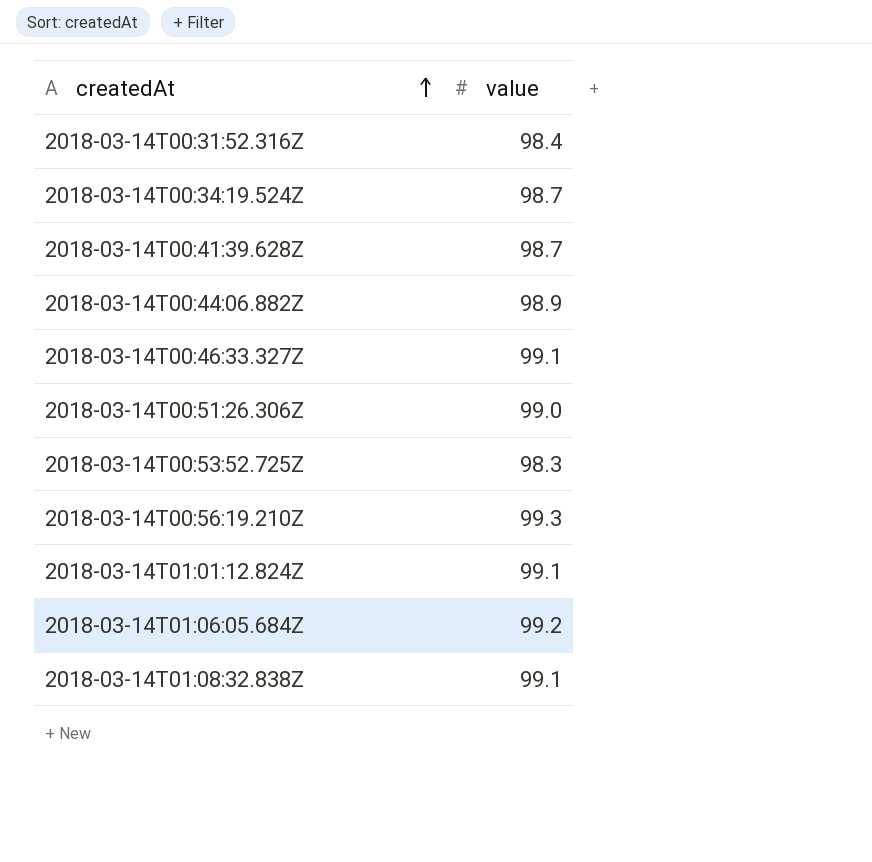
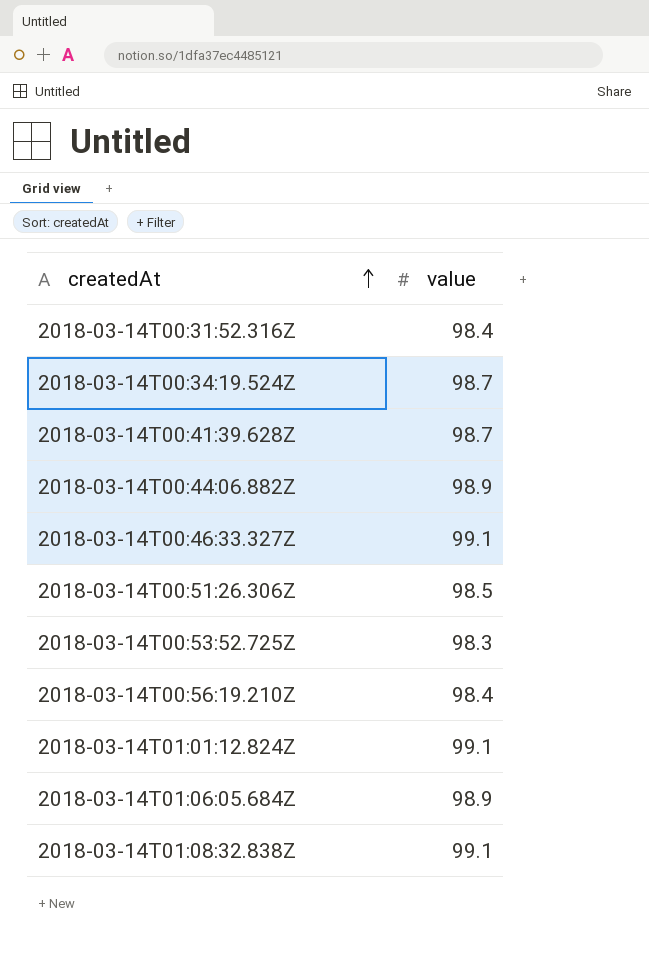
2018-03-14T00:51:26.306Z | value: 99.0 -> 98.5
2018-03-14T00:56:19.210Z | value: 99.3 -> 98.4
2018-03-14T01:06:05.684Z | value: 99.2 -> 98.9

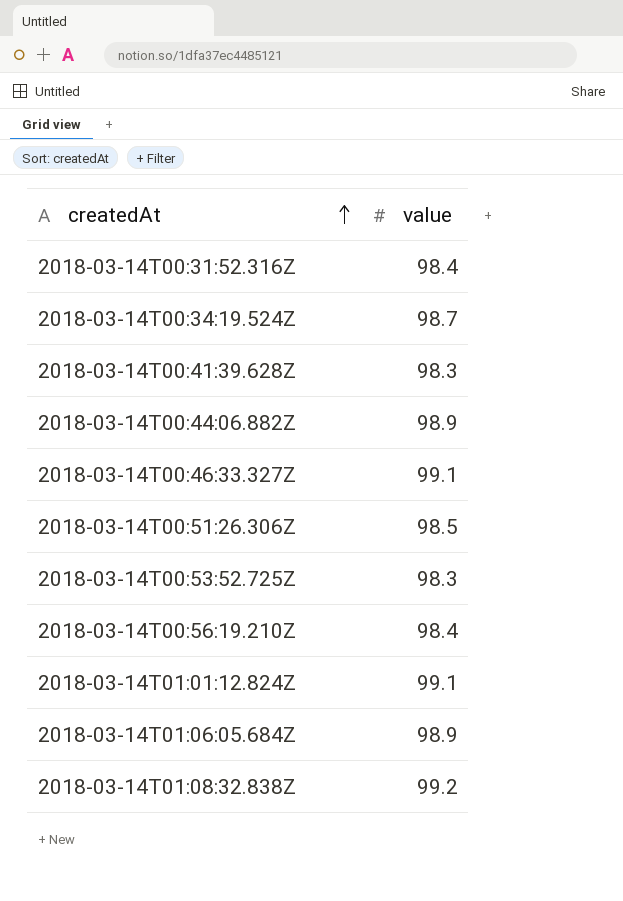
2018-03-14T00:41:39.628Z | value: 98.7 -> 98.3
2018-03-14T01:08:32.838Z | value: 99.1 -> 99.2

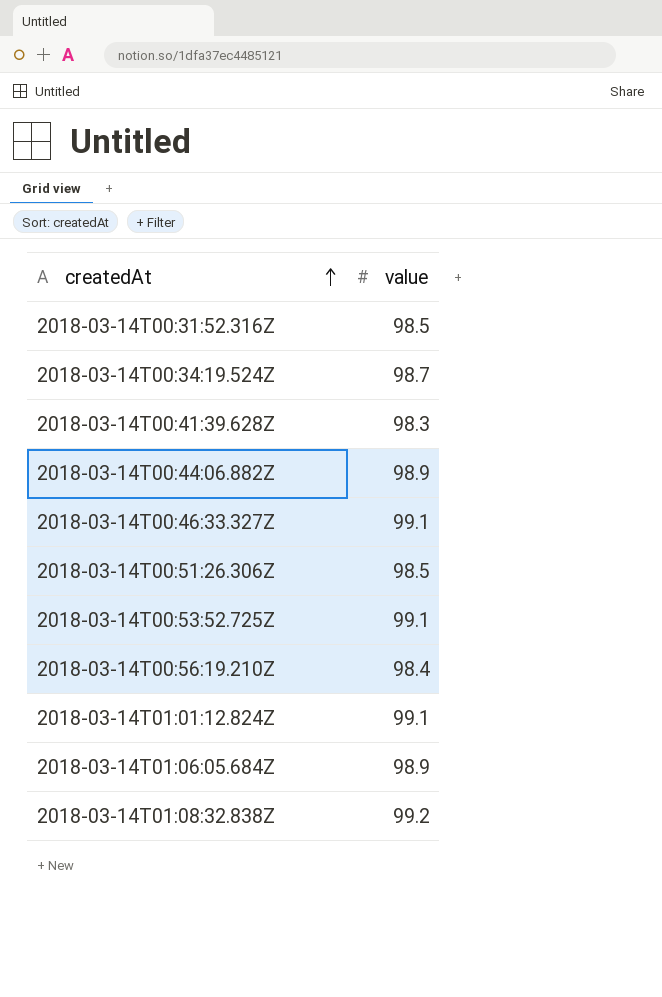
2018-03-14T00:31:52.316Z | value: 98.4 -> 98.5
2018-03-14T00:53:52.725Z | value: 98.3 -> 99.1

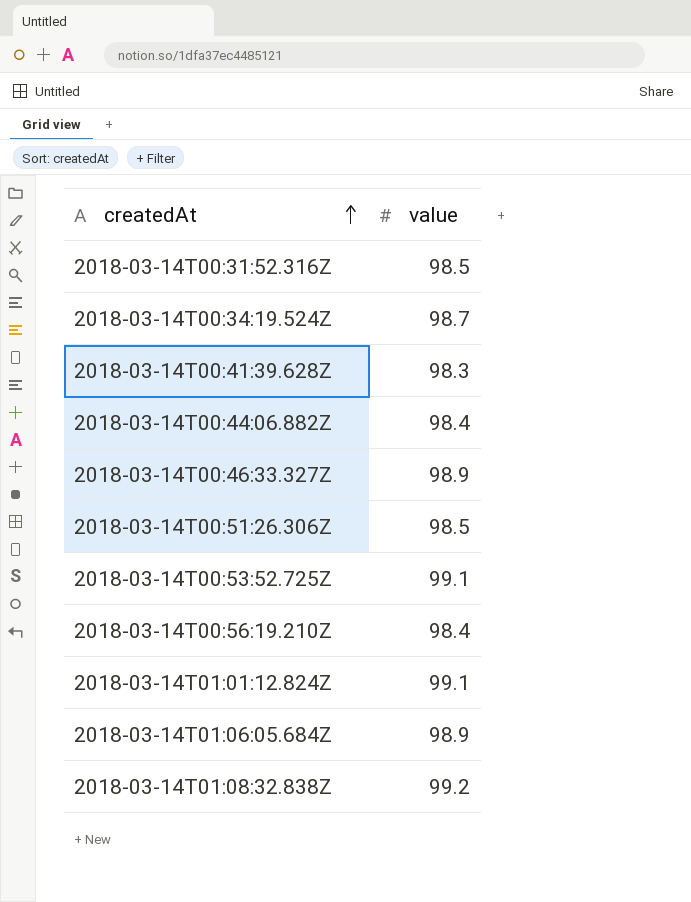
2018-03-14T00:44:06.882Z | value: 98.9 -> 98.4
2018-03-14T00:46:33.327Z | value: 99.1 -> 98.9

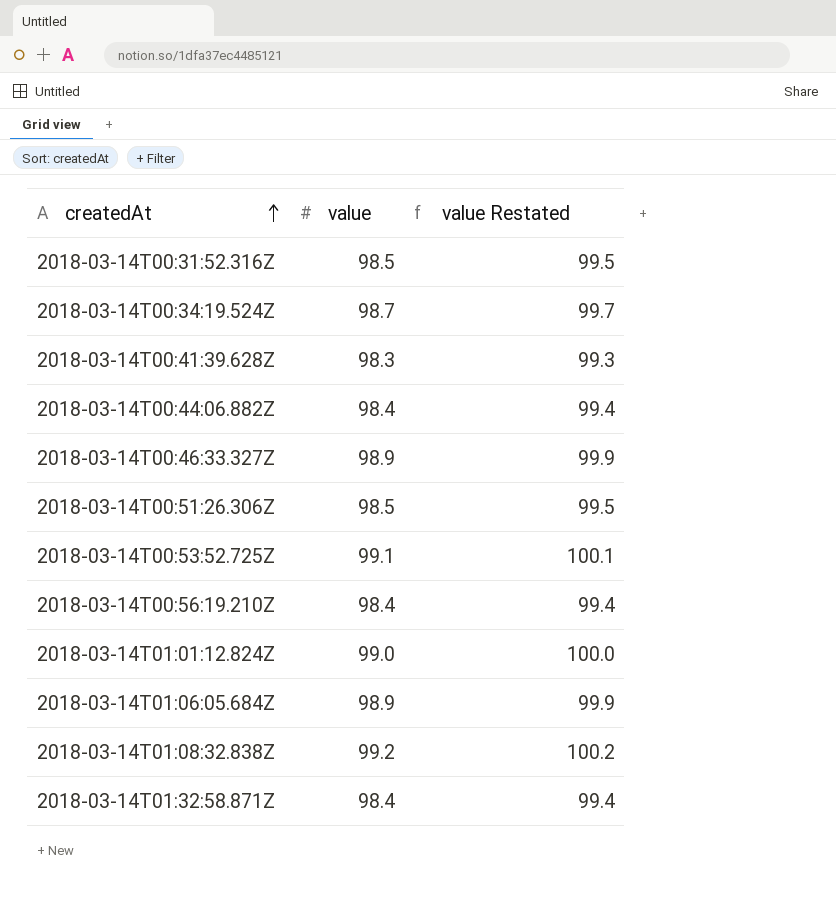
column value Restated | formula: none -> [value] + 1
2018-03-14T01:01:12.824Z | value: 99.1 -> 99.0
row 2018-03-14T01:32:58.871Z: none -> 98.4 | 99.4

